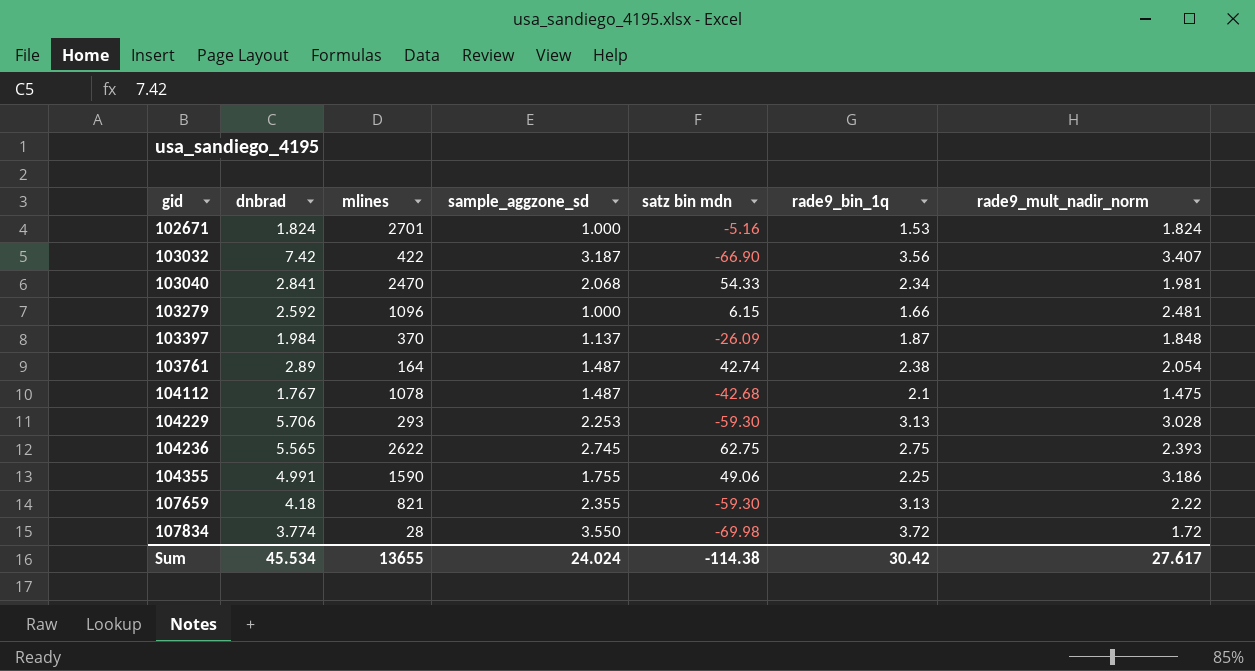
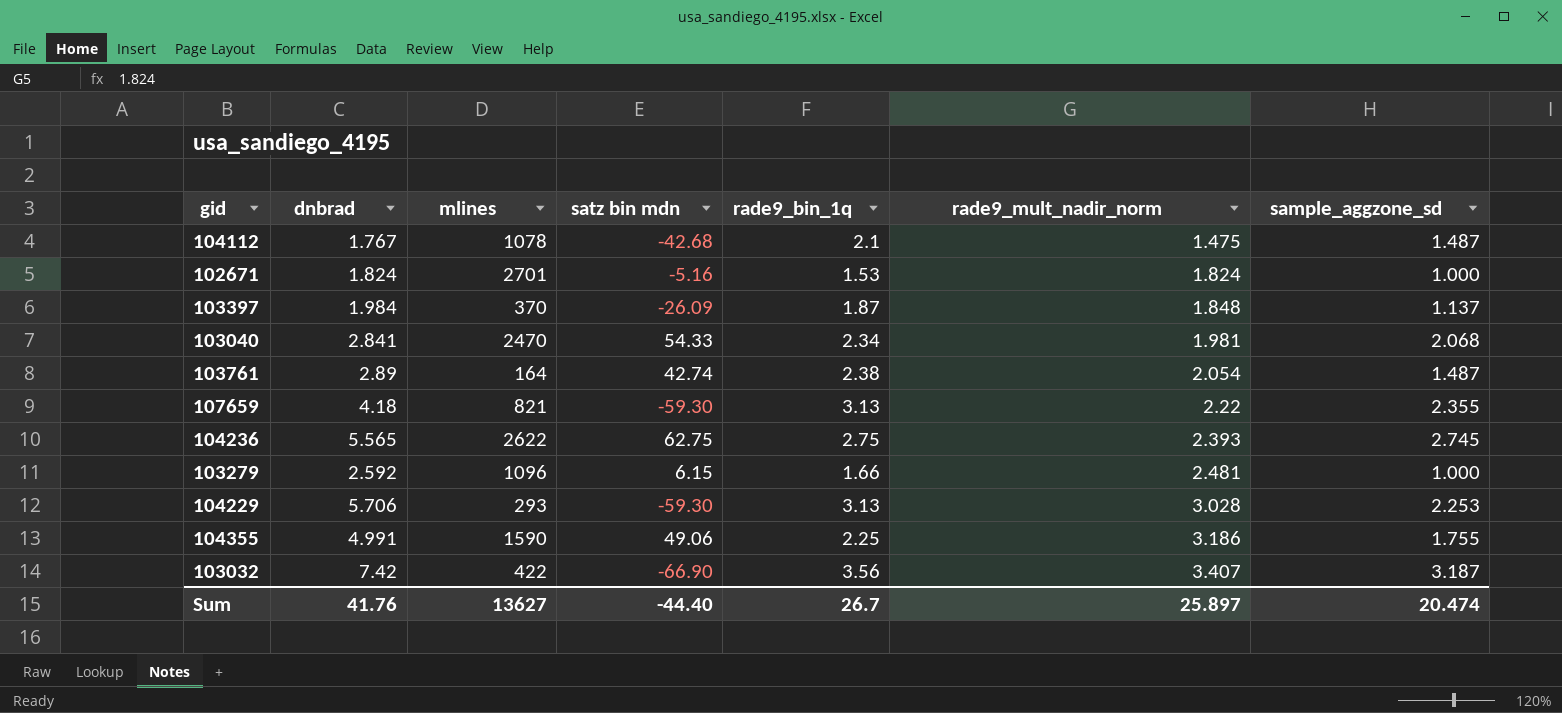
row order: gid ascending -> rade9_mult_nadir_norm ascending
column sample_aggzone_sd | position: 4 -> 7
row 107834: 3.774 | 28 | 3.550 | -69.98 | 3.72 | 1.72 -> none
Sum | dnbrad: 45.534 -> 41.76
Sum | mlines: 13655 -> 13627
Sum | satz bin mdn: -114.38 -> -44.40
Sum | rade9_bin_1q: 30.42 -> 26.7
Sum | rade9_mult_nadir_norm: 27.617 -> 25.897
Sum | sample_aggzone_sd: 24.024 -> 20.474

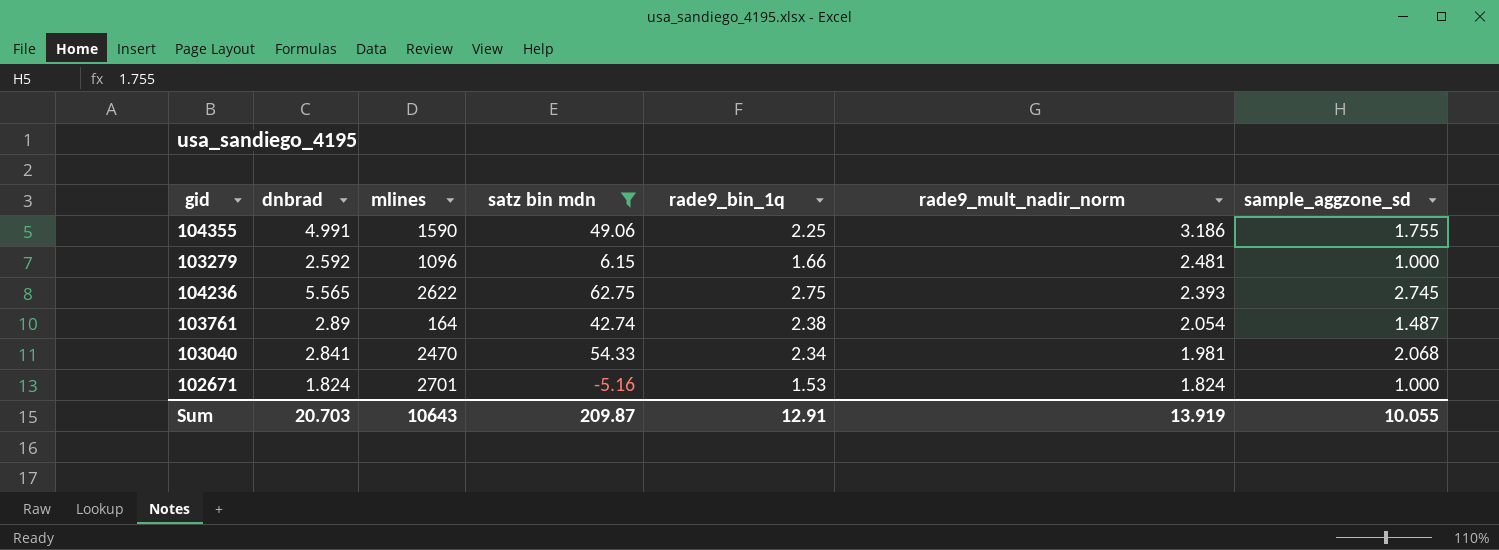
filter: none -> satz bin mdn >= -5.16
row order: rade9_mult_nadir_norm ascending -> rade9_mult_nadir_norm descending
Sum | dnbrad: 41.76 -> 20.703
Sum | mlines: 13627 -> 10643
Sum | satz bin mdn: -44.40 -> 209.87
Sum | rade9_bin_1q: 26.7 -> 12.91
Sum | rade9_mult_nadir_norm: 25.897 -> 13.919
Sum | sample_aggzone_sd: 20.474 -> 10.055

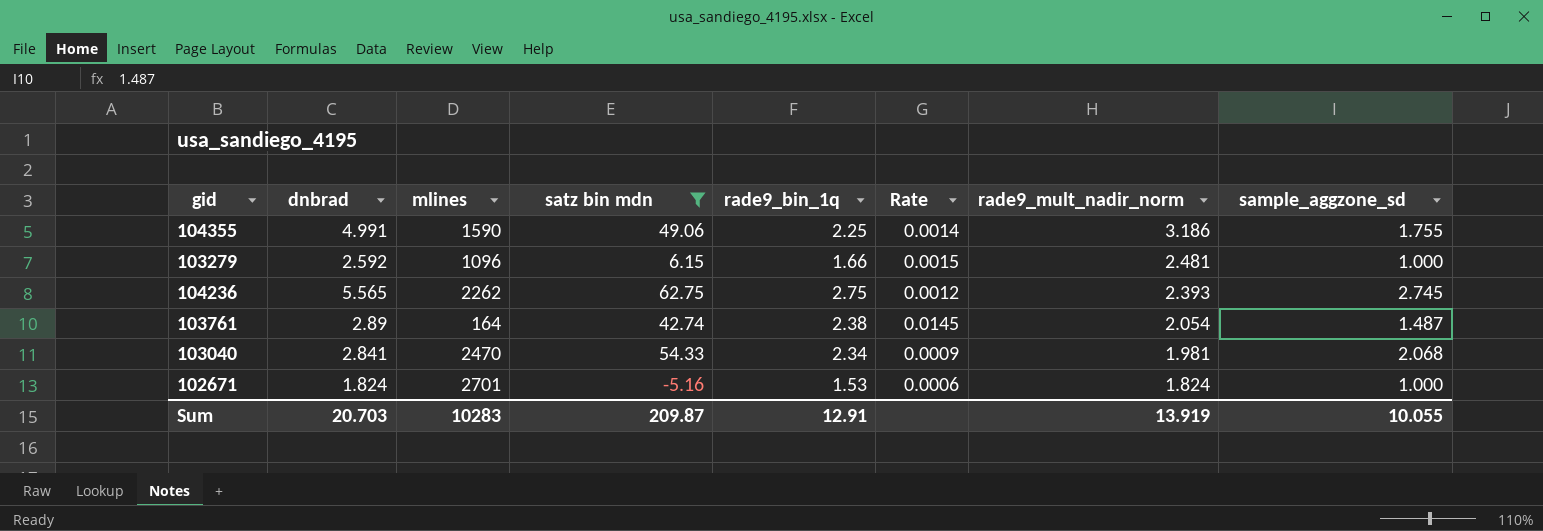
column Rate | formula: none -> [rade9_bin_1q] / [mlines]
104236 | mlines: 2622 -> 2262
Sum | mlines: 10643 -> 10283

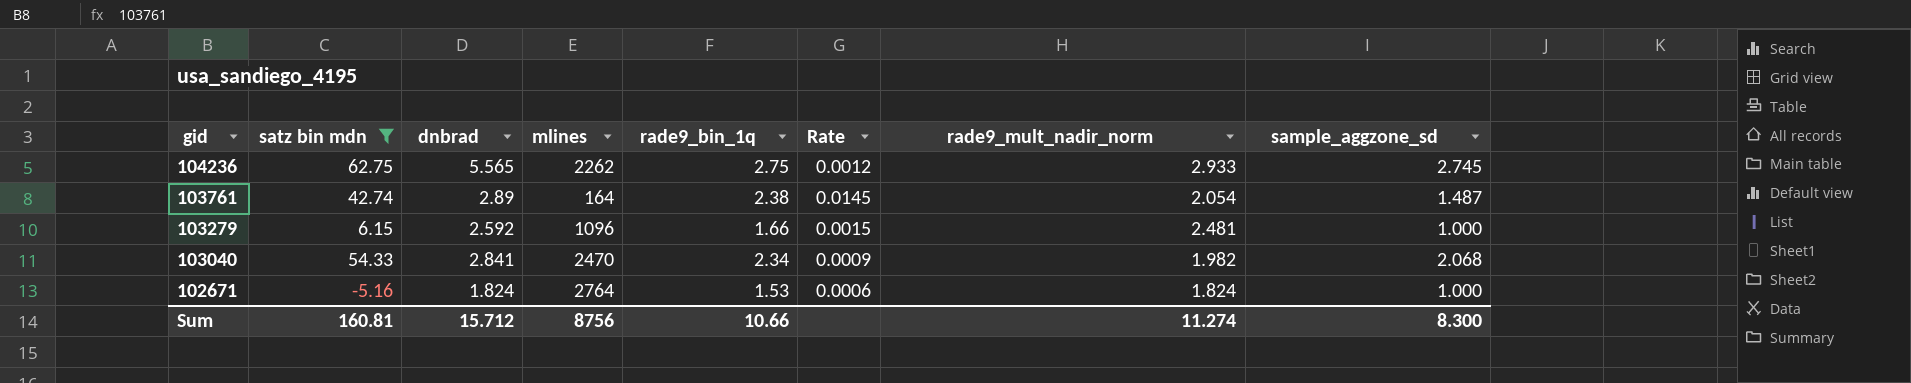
row order: rade9_mult_nadir_norm descending -> gid descending
column satz bin mdn | position: 4 -> 2
row 104355: 4.991 | 1590 | 49.06 | 2.25 | 0.0014 | 3.186 | 1.755 -> none
104236 | rade9_mult_nadir_norm: 2.393 -> 2.933
103040 | rade9_mult_nadir_norm: 1.981 -> 1.982
102671 | mlines: 2701 -> 2764
Sum | satz bin mdn: 209.87 -> 160.81
Sum | dnbrad: 20.703 -> 15.712
Sum | mlines: 10283 -> 8756
Sum | rade9_bin_1q: 12.91 -> 10.66
Sum | rade9_mult_nadir_norm: 13.919 -> 11.274
Sum | sample_aggzone_sd: 10.055 -> 8.300

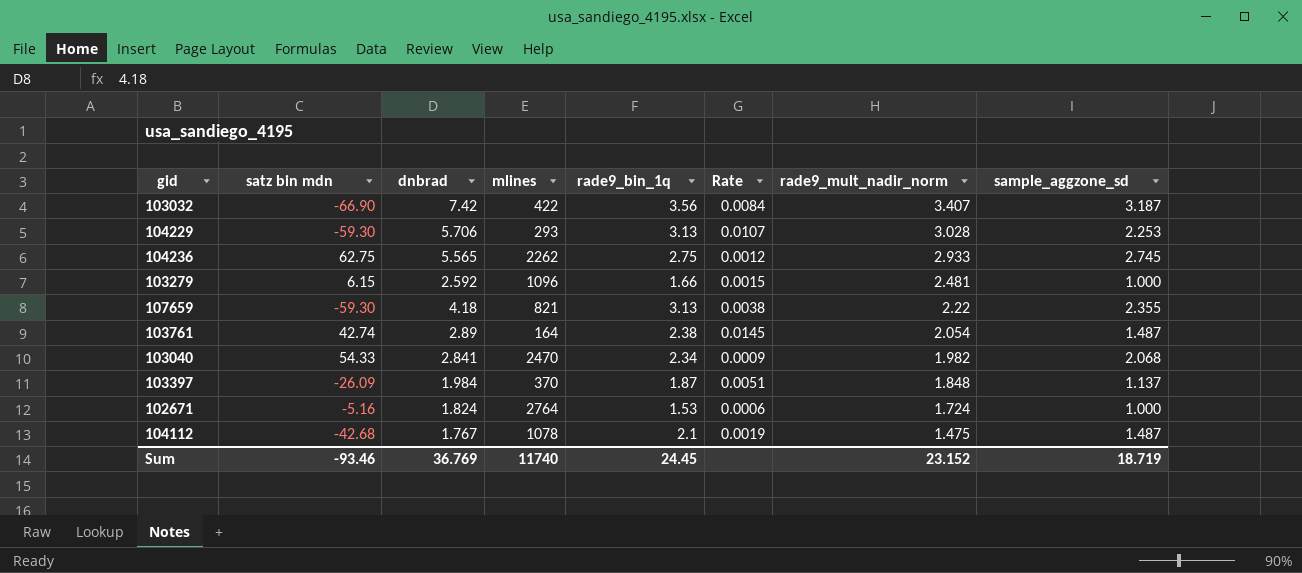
filter: satz bin mdn >= -5.16 -> none
row order: gid descending -> rade9_mult_nadir_norm descending
102671 | rade9_mult_nadir_norm: 1.824 -> 1.724
Sum | satz bin mdn: 160.81 -> -93.46
Sum | dnbrad: 15.712 -> 36.769
Sum | mlines: 8756 -> 11740
Sum | rade9_bin_1q: 10.66 -> 24.45
Sum | rade9_mult_nadir_norm: 11.274 -> 23.152
Sum | sample_aggzone_sd: 8.300 -> 18.719

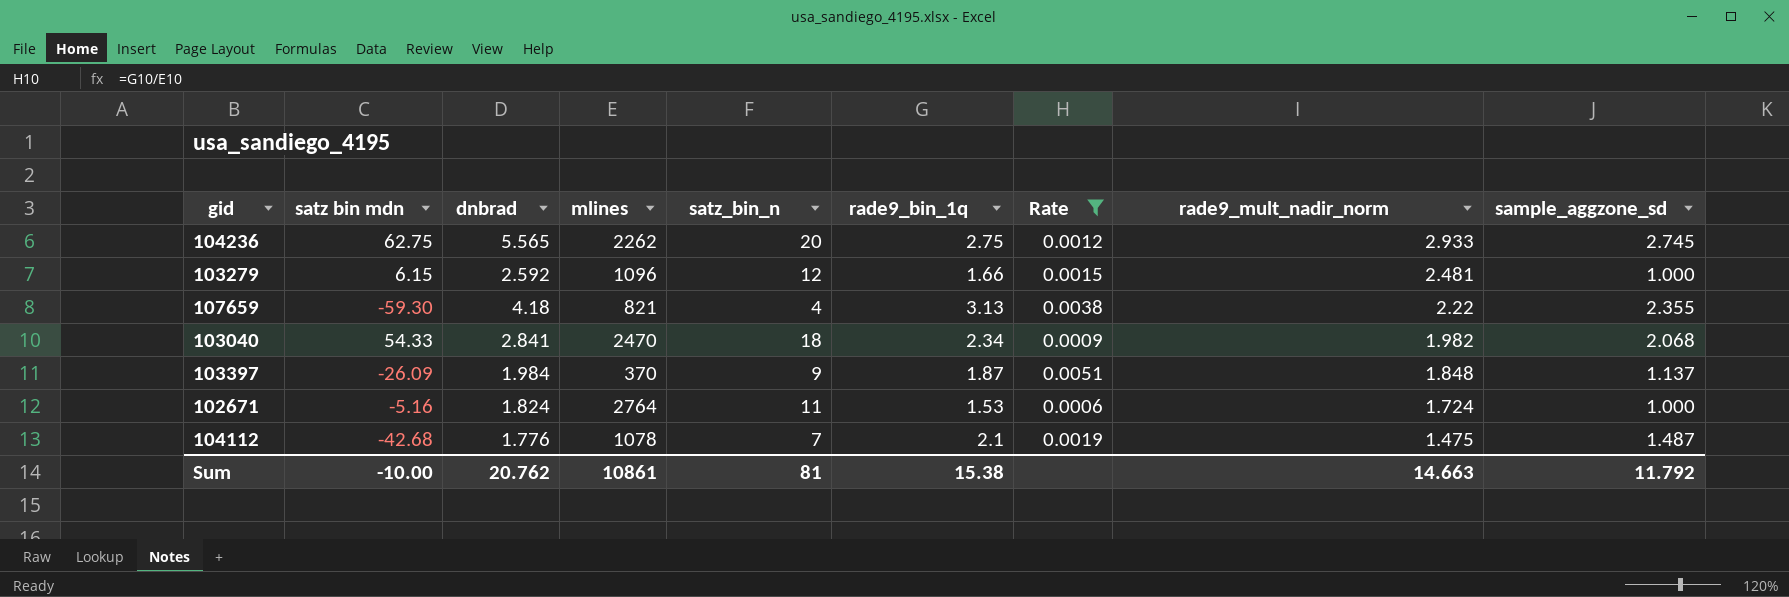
filter: none -> Rate <= 0.0051
column satz_bin_n | position: none -> 5
104112 | dnbrad: 1.767 -> 1.776
Sum | satz bin mdn: -93.46 -> -10.00
Sum | dnbrad: 36.769 -> 20.762
Sum | mlines: 11740 -> 10861
Sum | rade9_bin_1q: 24.45 -> 15.38
Sum | rade9_mult_nadir_norm: 23.152 -> 14.663
Sum | sample_aggzone_sd: 18.719 -> 11.792

